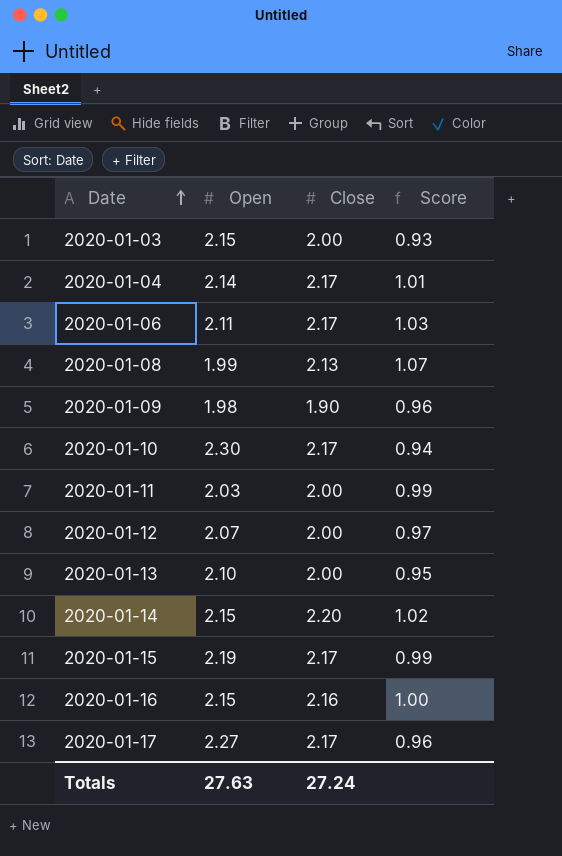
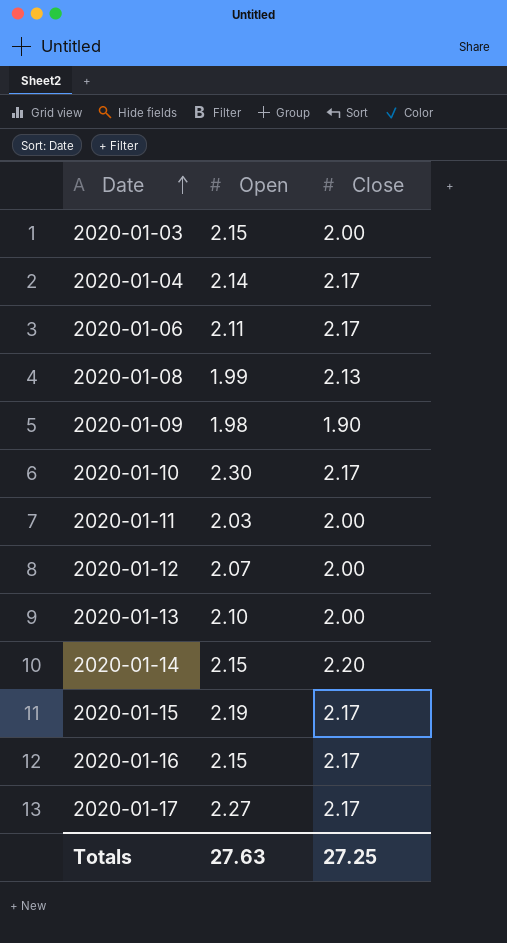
column Score | formula: [Close] / [Open] -> none
2020-01-16 | Close: 2.16 -> 2.17
Totals | Close: 27.24 -> 27.25

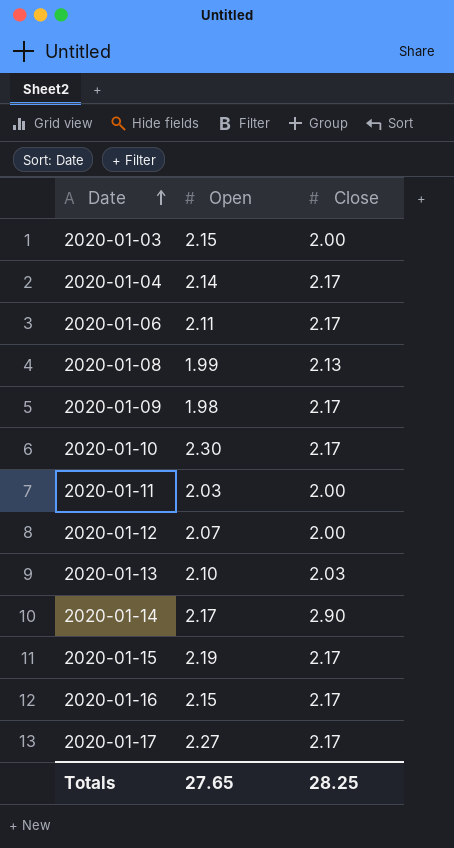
2020-01-09 | Close: 1.90 -> 2.17
2020-01-13 | Close: 2.00 -> 2.03
2020-01-14 | Open: 2.15 -> 2.17
2020-01-14 | Close: 2.20 -> 2.90
Totals | Open: 27.63 -> 27.65
Totals | Close: 27.25 -> 28.25

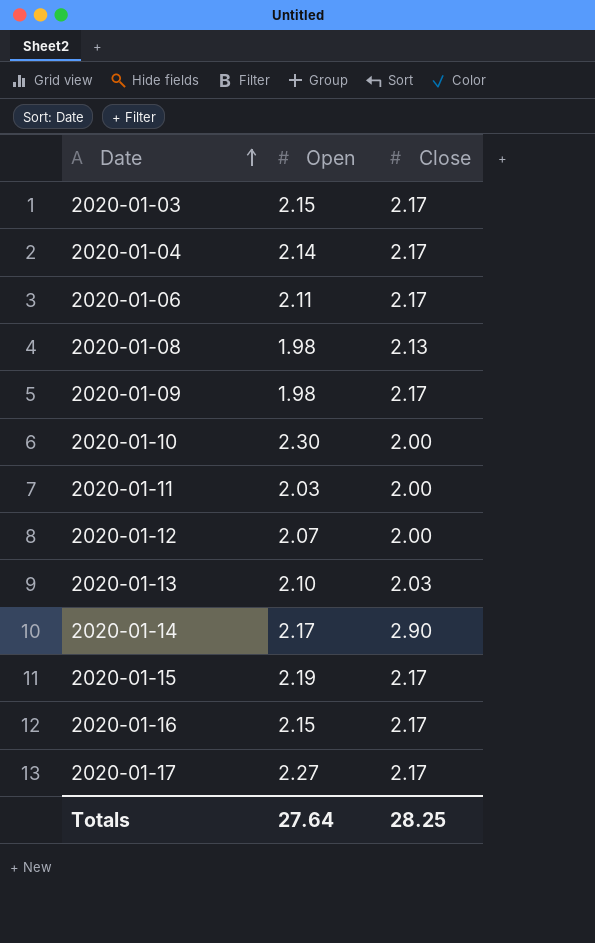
2020-01-03 | Close: 2.00 -> 2.17
2020-01-08 | Open: 1.99 -> 1.98
2020-01-10 | Close: 2.17 -> 2.00
Totals | Open: 27.65 -> 27.64

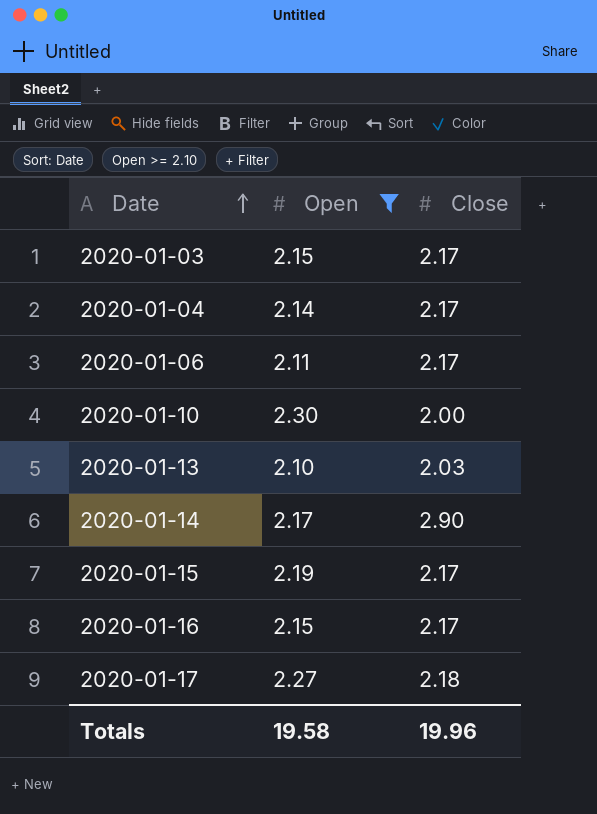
filter: none -> Open >= 2.10
2020-01-17 | Close: 2.17 -> 2.18
Totals | Open: 27.64 -> 19.58
Totals | Close: 28.25 -> 19.96

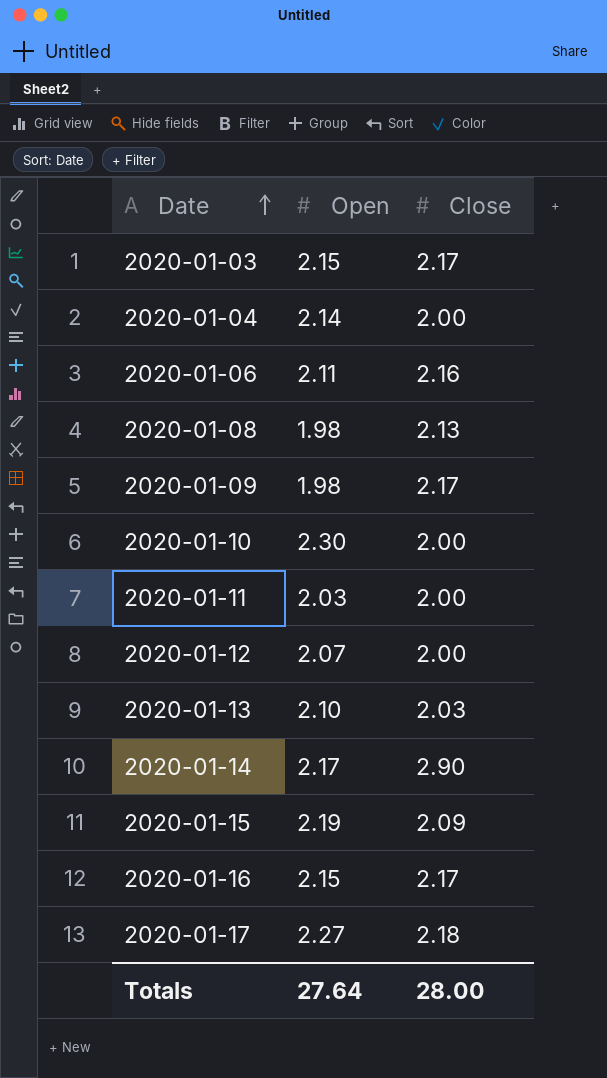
filter: Open >= 2.10 -> none
2020-01-04 | Close: 2.17 -> 2.00
2020-01-06 | Close: 2.17 -> 2.16
2020-01-15 | Close: 2.17 -> 2.09
Totals | Open: 19.58 -> 27.64
Totals | Close: 19.96 -> 28.00

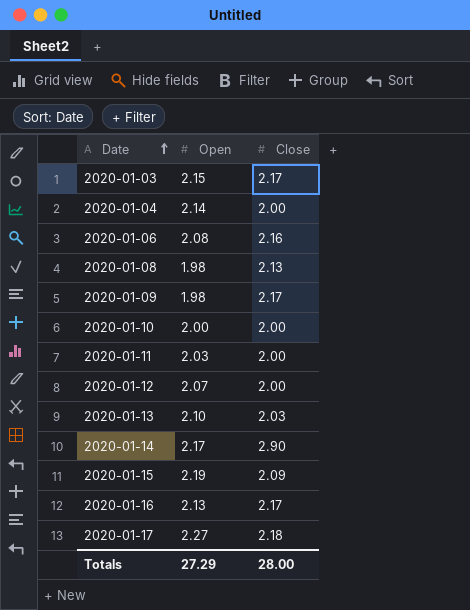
2020-01-06 | Open: 2.11 -> 2.08
2020-01-10 | Open: 2.30 -> 2.00
2020-01-16 | Open: 2.15 -> 2.13
Totals | Open: 27.64 -> 27.29

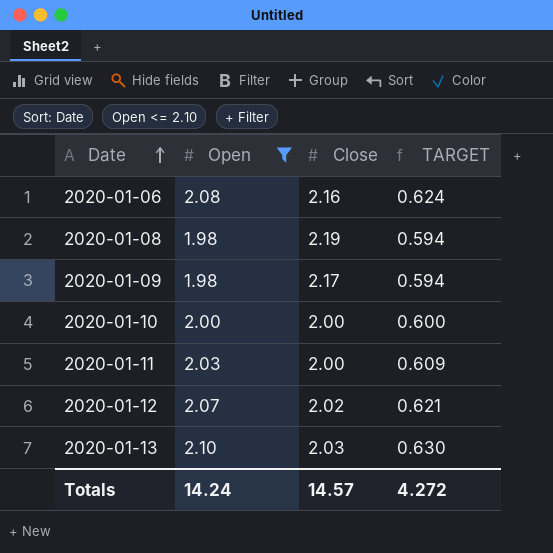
filter: none -> Open <= 2.10
column TARGET | formula: none -> [Open] * 0.3
2020-01-08 | Close: 2.13 -> 2.19
2020-01-12 | Close: 2.00 -> 2.02
Totals | Open: 27.29 -> 14.24
Totals | Close: 28.00 -> 14.57

